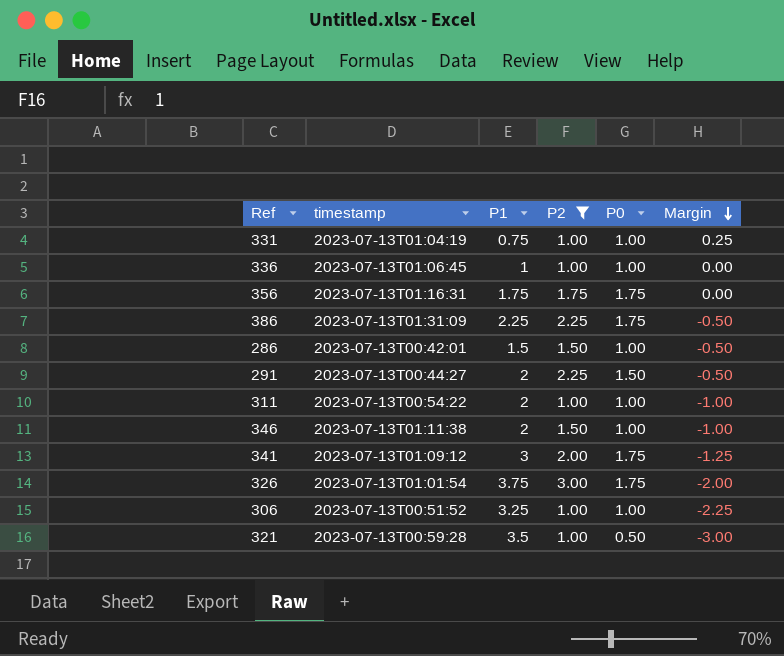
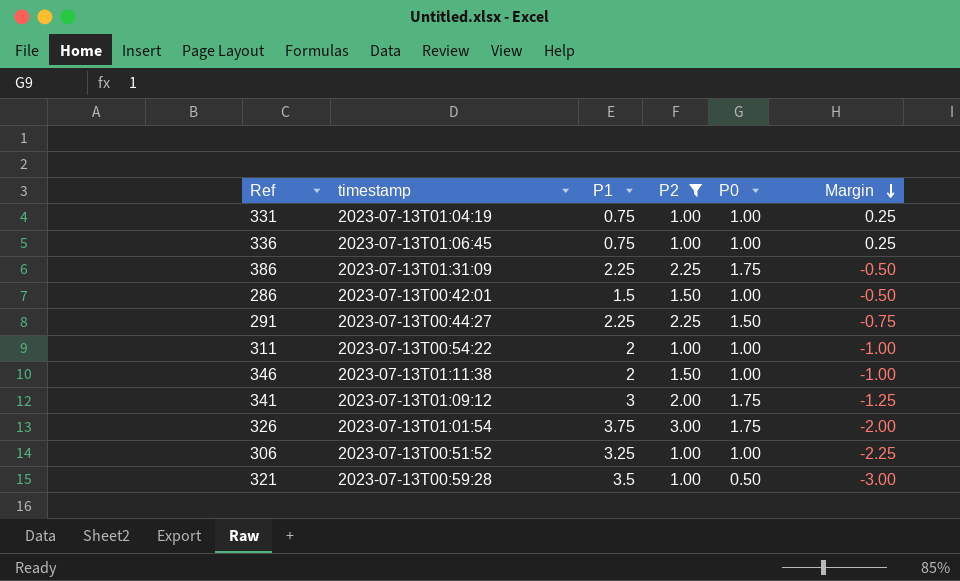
row 356: 2023-07-13T01:16:31 | 1.75 | 1.75 | 1.75 | 0.00 -> none
336 | P1: 1 -> 0.75
336 | Margin: 0.00 -> 0.25
291 | P1: 2 -> 2.25
291 | Margin: -0.50 -> -0.75

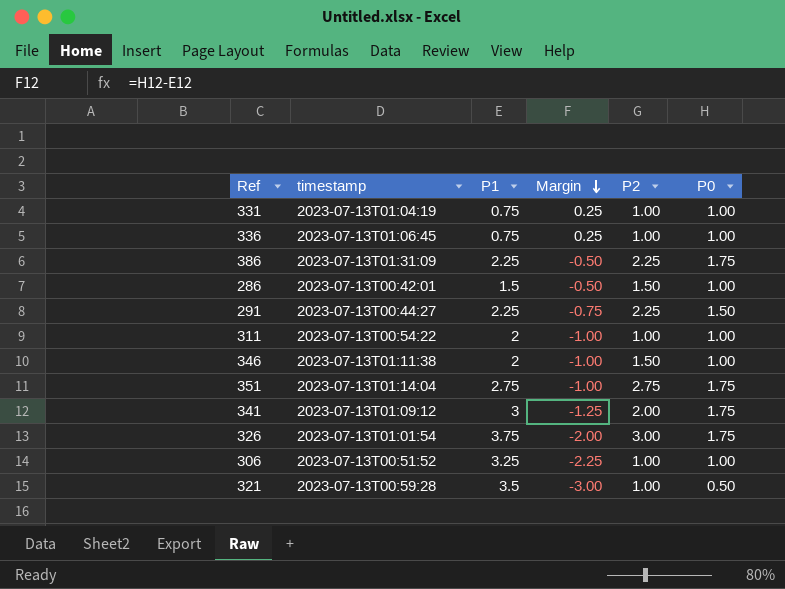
filter: P2 != 2.75 -> none
column Margin | position: 6 -> 4

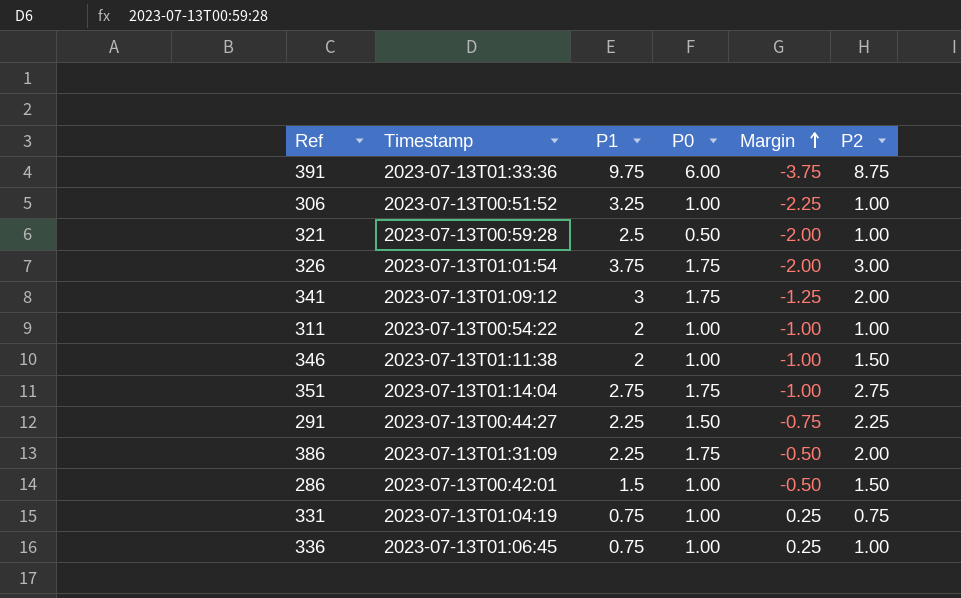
row order: Margin descending -> Margin ascending
column name: timestamp -> Timestamp
column P0 | position: 6 -> 4
row 391: none -> 2023-07-13T01:33:36 | 9.75 | 6.00 | -3.75 | 8.75
321 | P1: 3.5 -> 2.5
321 | Margin: -3.00 -> -2.00
386 | P2: 2.25 -> 2.00
331 | P2: 1.00 -> 0.75

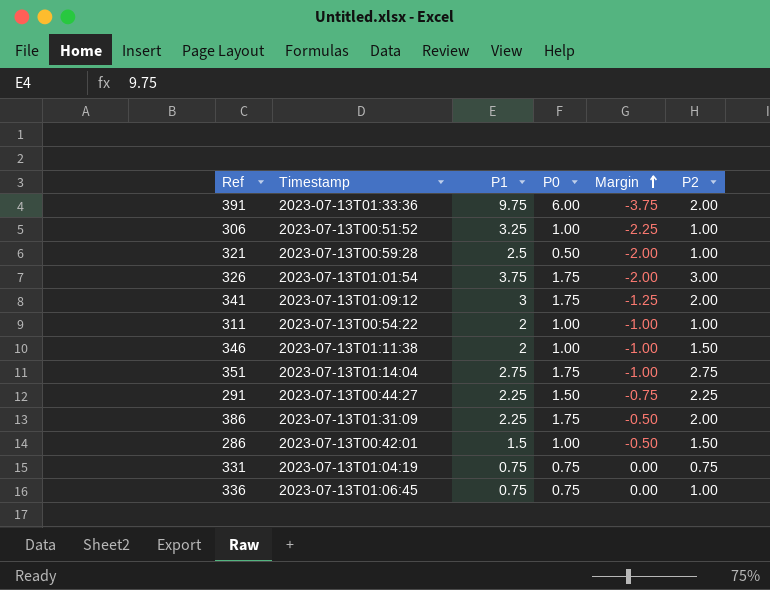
391 | P2: 8.75 -> 2.00
331 | P0: 1.00 -> 0.75
331 | Margin: 0.25 -> 0.00
336 | P0: 1.00 -> 0.75
336 | Margin: 0.25 -> 0.00

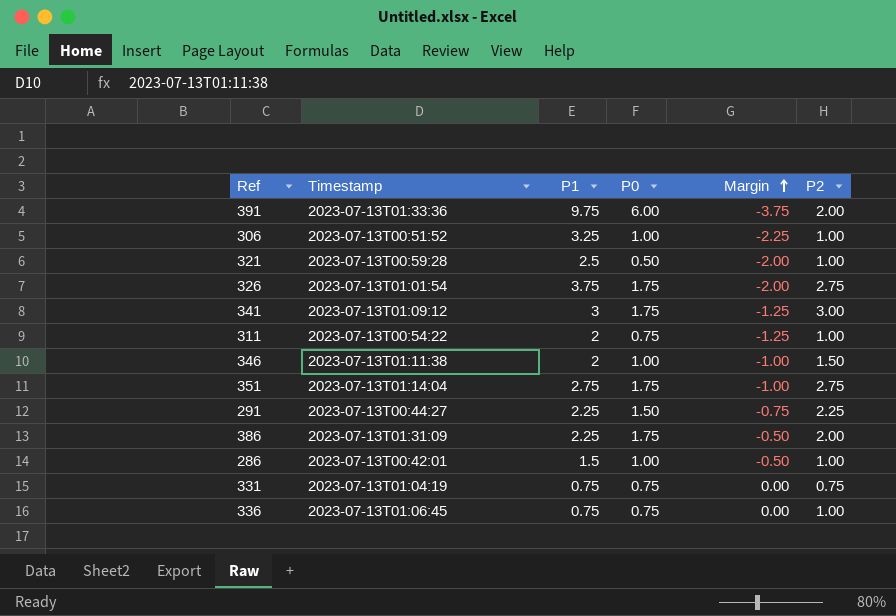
326 | P2: 3.00 -> 2.75
341 | P2: 2.00 -> 3.00
311 | P0: 1.00 -> 0.75
311 | Margin: -1.00 -> -1.25
286 | P2: 1.50 -> 1.00

